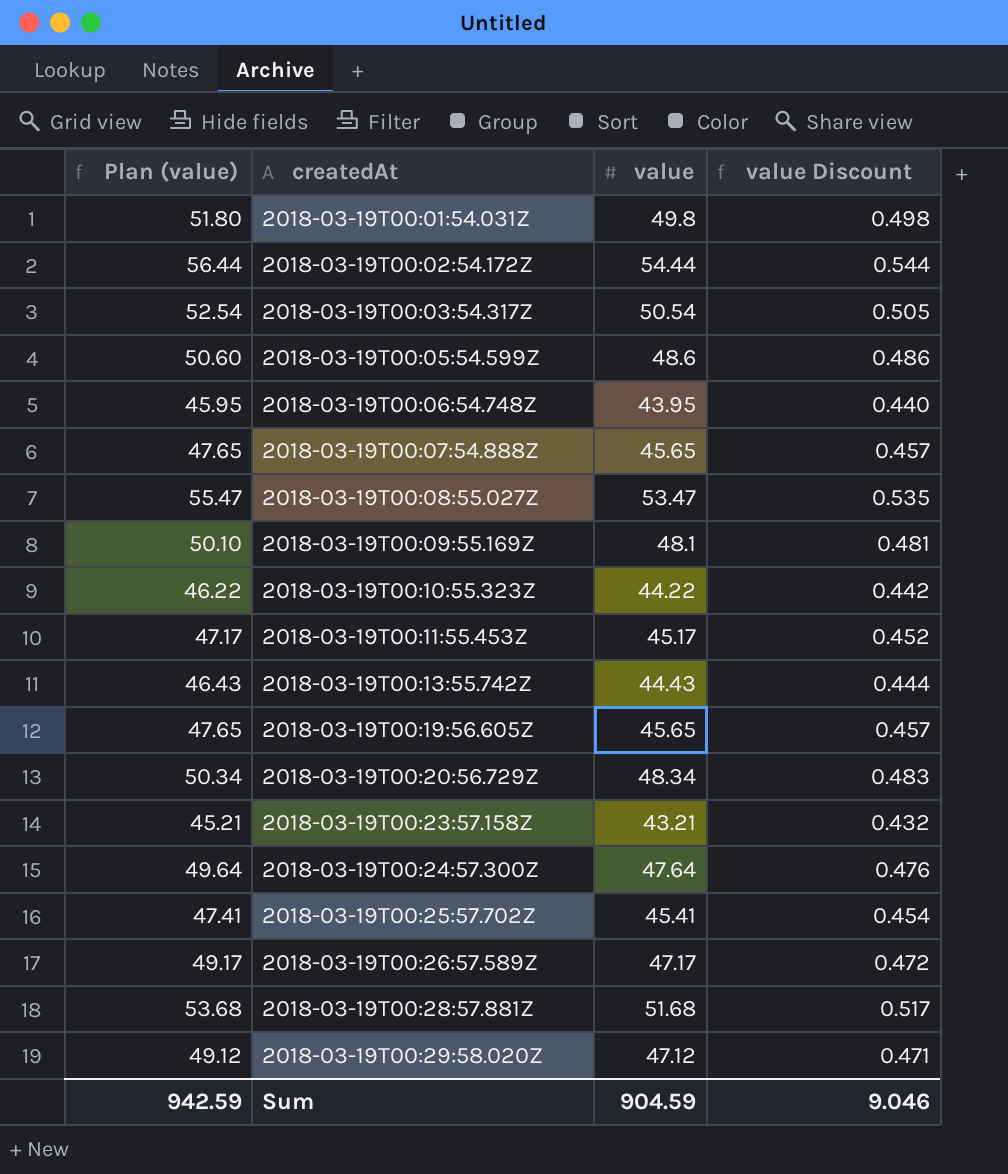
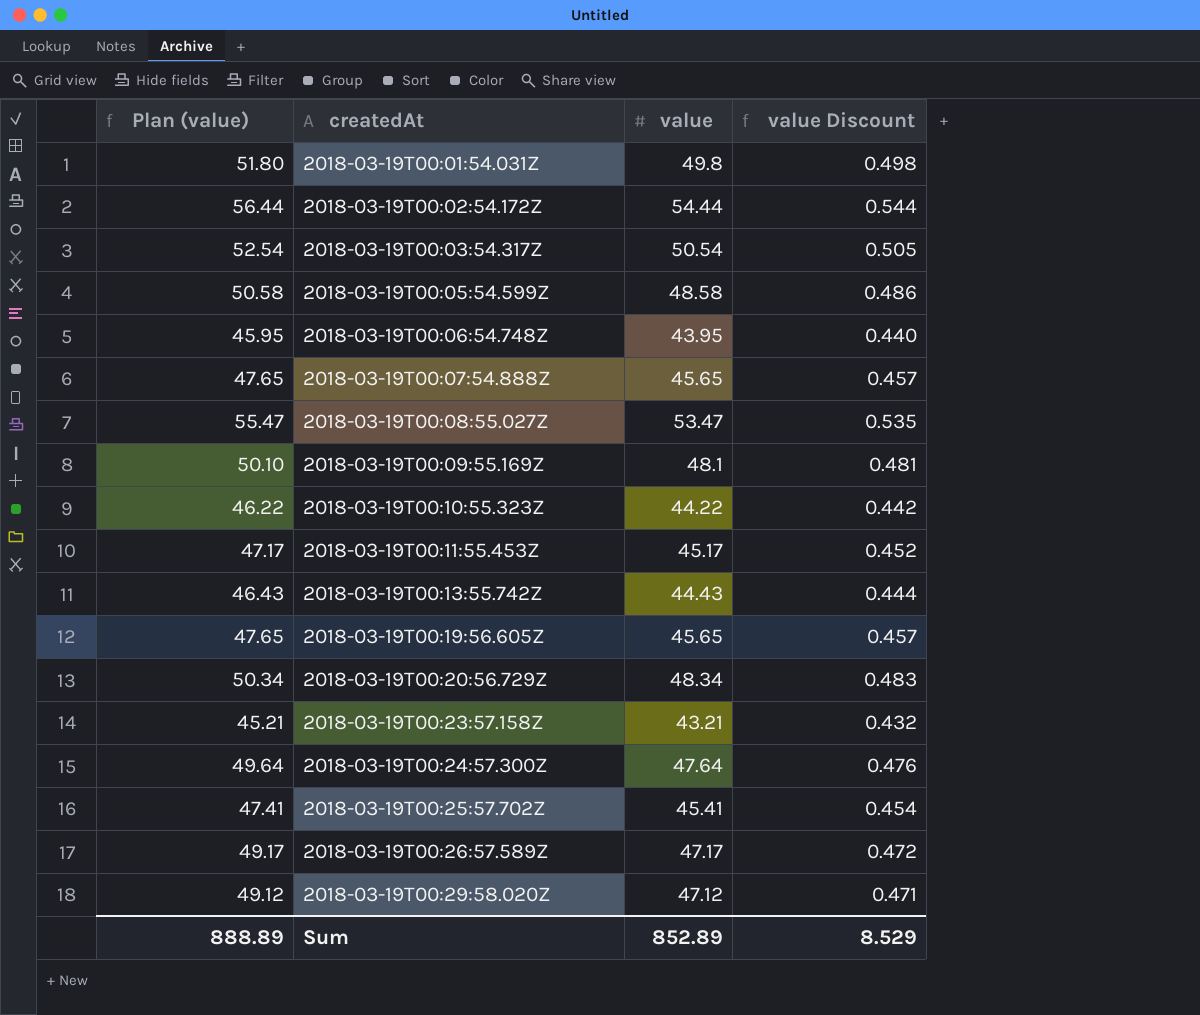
row 2018-03-19T00:28:57.881Z: 53.68 | 51.68 | 0.517 -> none
2018-03-19T00:05:54.599Z | Plan (value): 50.60 -> 50.58
2018-03-19T00:05:54.599Z | value: 48.6 -> 48.58
Sum | Plan (value): 942.59 -> 888.89
Sum | value: 904.59 -> 852.89
Sum | value Discount: 9.046 -> 8.529

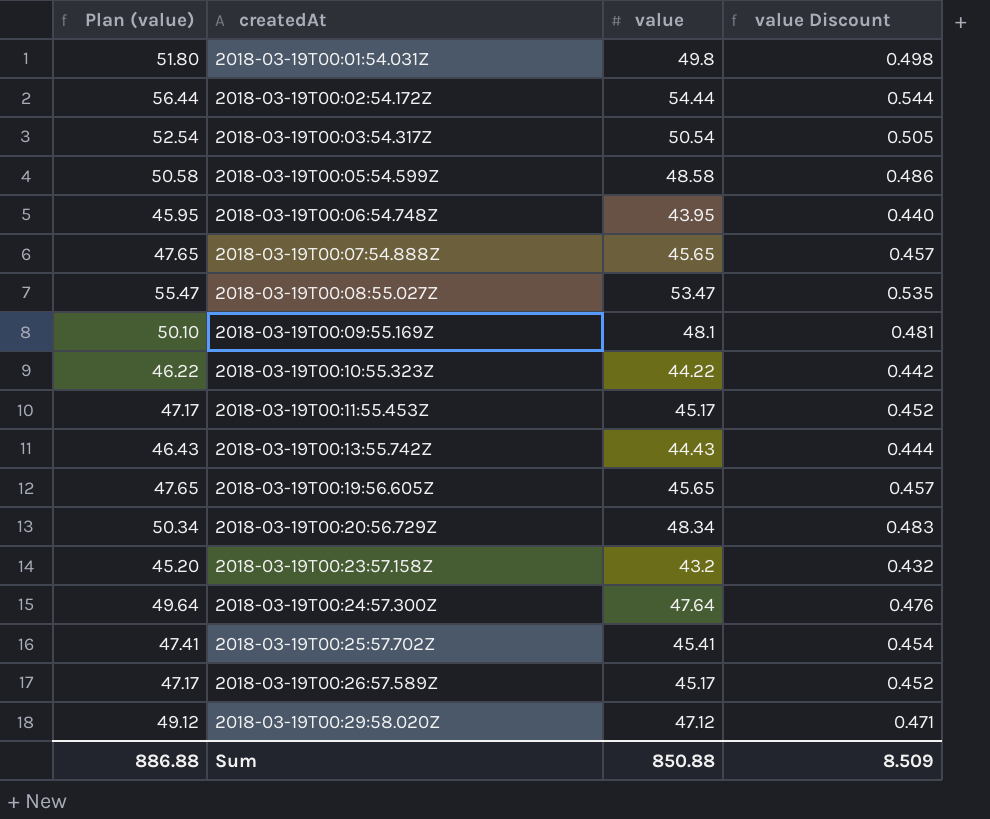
2018-03-19T00:23:57.158Z | Plan (value): 45.21 -> 45.20
2018-03-19T00:23:57.158Z | value: 43.21 -> 43.2
2018-03-19T00:26:57.589Z | Plan (value): 49.17 -> 47.17
2018-03-19T00:26:57.589Z | value: 47.17 -> 45.17
2018-03-19T00:26:57.589Z | value Discount: 0.472 -> 0.452
Sum | Plan (value): 888.89 -> 886.88
Sum | value: 852.89 -> 850.88
Sum | value Discount: 8.529 -> 8.509

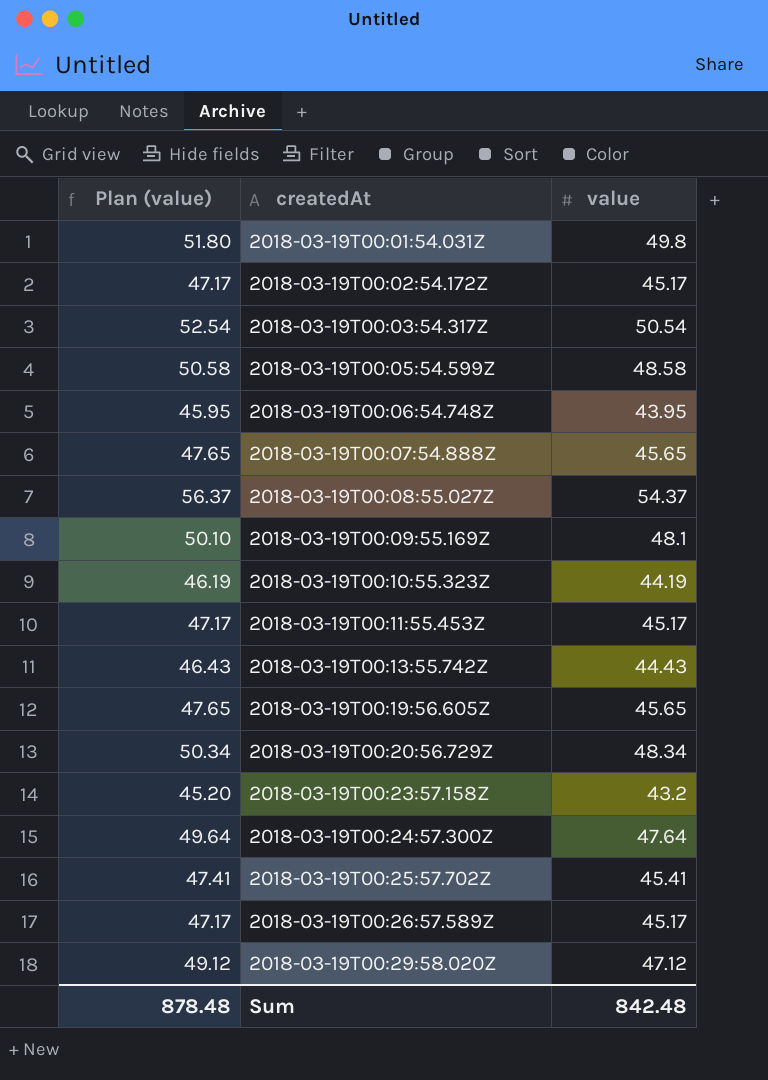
column value Discount | formula: [value] * 0.01 -> none
2018-03-19T00:02:54.172Z | Plan (value): 56.44 -> 47.17
2018-03-19T00:02:54.172Z | value: 54.44 -> 45.17
2018-03-19T00:08:55.027Z | Plan (value): 55.47 -> 56.37
2018-03-19T00:08:55.027Z | value: 53.47 -> 54.37
2018-03-19T00:10:55.323Z | Plan (value): 46.22 -> 46.19
2018-03-19T00:10:55.323Z | value: 44.22 -> 44.19
Sum | Plan (value): 886.88 -> 878.48
Sum | value: 850.88 -> 842.48

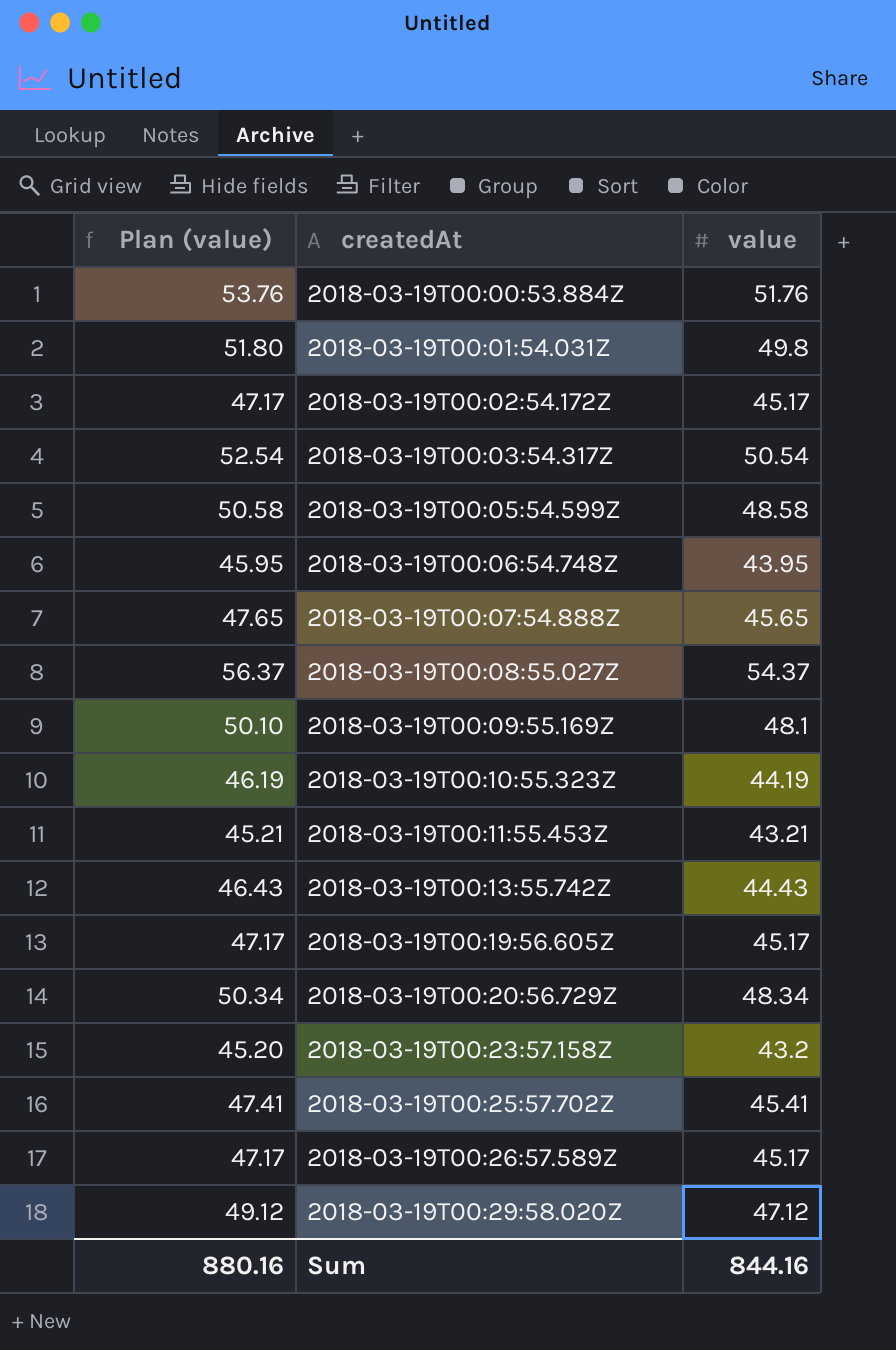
row 2018-03-19T00:24:57.300Z: 49.64 | 47.64 -> none
row 2018-03-19T00:00:53.884Z: none -> 53.76 | 51.76
2018-03-19T00:11:55.453Z | Plan (value): 47.17 -> 45.21
2018-03-19T00:11:55.453Z | value: 45.17 -> 43.21
2018-03-19T00:19:56.605Z | Plan (value): 47.65 -> 47.17
2018-03-19T00:19:56.605Z | value: 45.65 -> 45.17
Sum | Plan (value): 878.48 -> 880.16
Sum | value: 842.48 -> 844.16

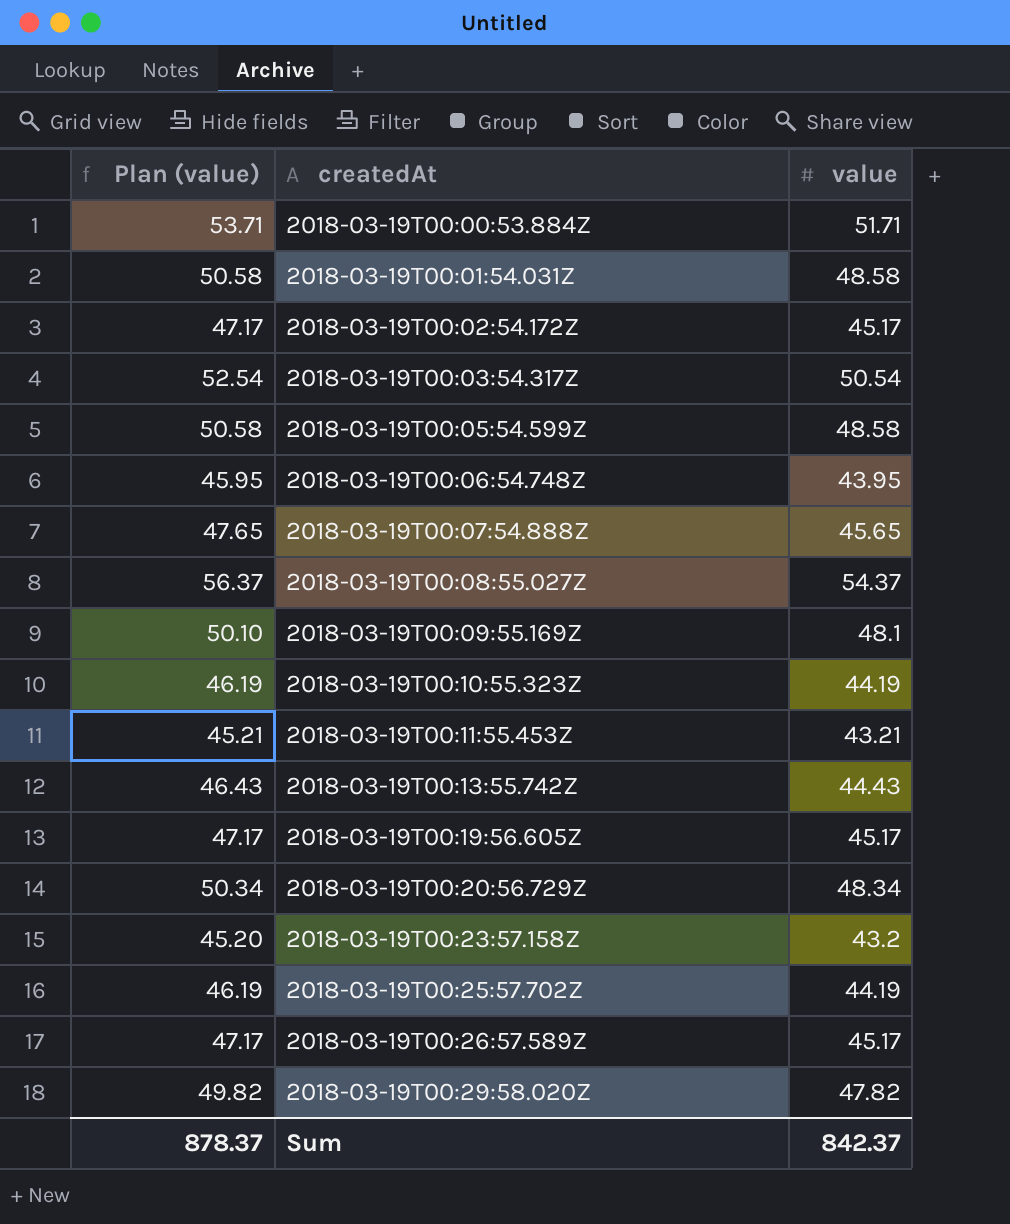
2018-03-19T00:00:53.884Z | Plan (value): 53.76 -> 53.71
2018-03-19T00:00:53.884Z | value: 51.76 -> 51.71
2018-03-19T00:01:54.031Z | Plan (value): 51.80 -> 50.58
2018-03-19T00:01:54.031Z | value: 49.8 -> 48.58
2018-03-19T00:25:57.702Z | Plan (value): 47.41 -> 46.19
2018-03-19T00:25:57.702Z | value: 45.41 -> 44.19
2018-03-19T00:29:58.020Z | Plan (value): 49.12 -> 49.82
2018-03-19T00:29:58.020Z | value: 47.12 -> 47.82
Sum | Plan (value): 880.16 -> 878.37
Sum | value: 844.16 -> 842.37

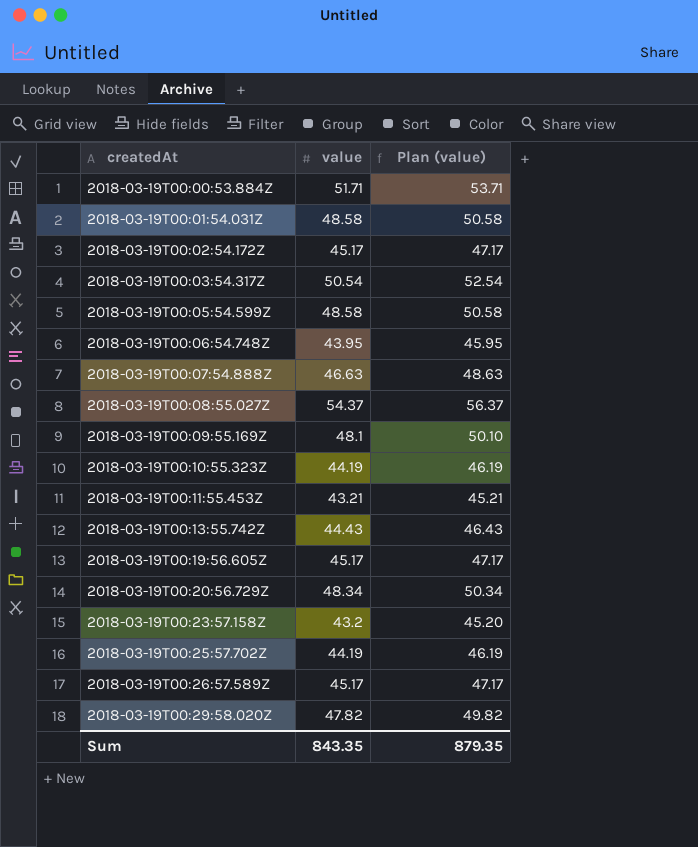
column Plan (value) | position: 1 -> 3
2018-03-19T00:07:54.888Z | value: 45.65 -> 46.63
2018-03-19T00:07:54.888Z | Plan (value): 47.65 -> 48.63
Sum | value: 842.37 -> 843.35
Sum | Plan (value): 878.37 -> 879.35

